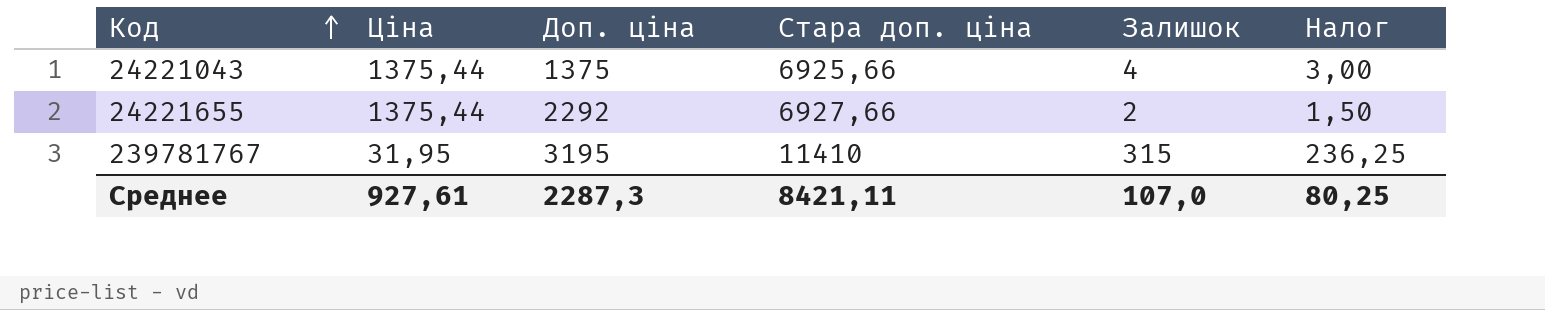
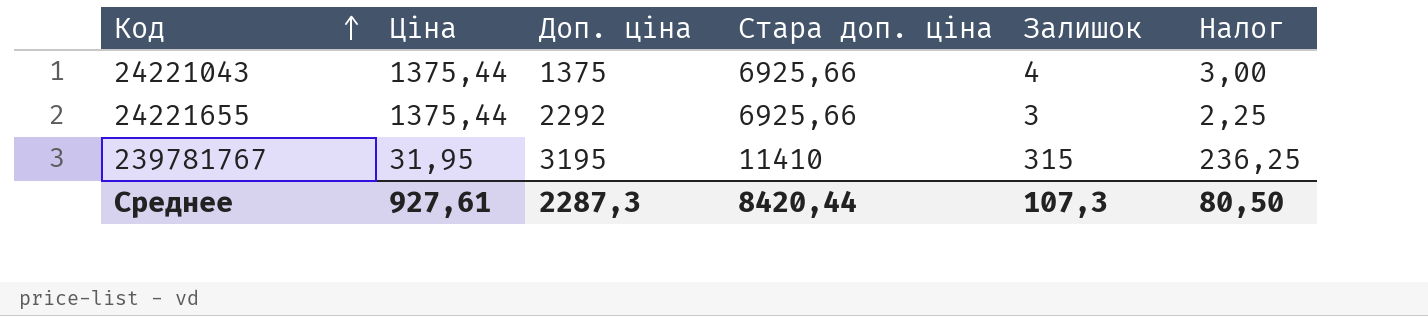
24221655 | Стара доп. ціна: 6927,66 -> 6925,66
24221655 | Залишок: 2 -> 3
24221655 | Налог: 1,50 -> 2,25
Среднее | Стара доп. ціна: 8421,11 -> 8420,44
Среднее | Залишок: 107,0 -> 107,3
Среднее | Налог: 80,25 -> 80,50

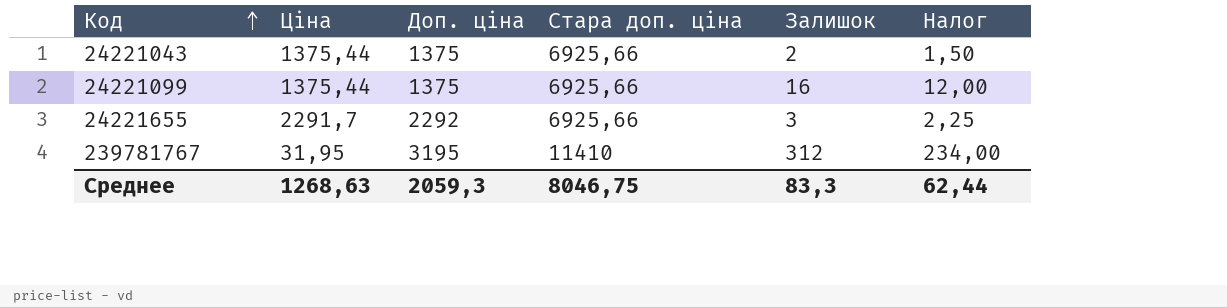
24221043 | Залишок: 4 -> 2
24221043 | Налог: 3,00 -> 1,50
row 24221099: none -> 1375,44 | 1375 | 6925,66 | 16 | 12,00
24221655 | Ціна: 1375,44 -> 2291,7
239781767 | Залишок: 315 -> 312
239781767 | Налог: 236,25 -> 234,00
Среднее | Ціна: 927,61 -> 1268,63
Среднее | Доп. ціна: 2287,3 -> 2059,3
Среднее | Стара доп. ціна: 8420,44 -> 8046,75
Среднее | Залишок: 107,3 -> 83,3
Среднее | Налог: 80,50 -> 62,44

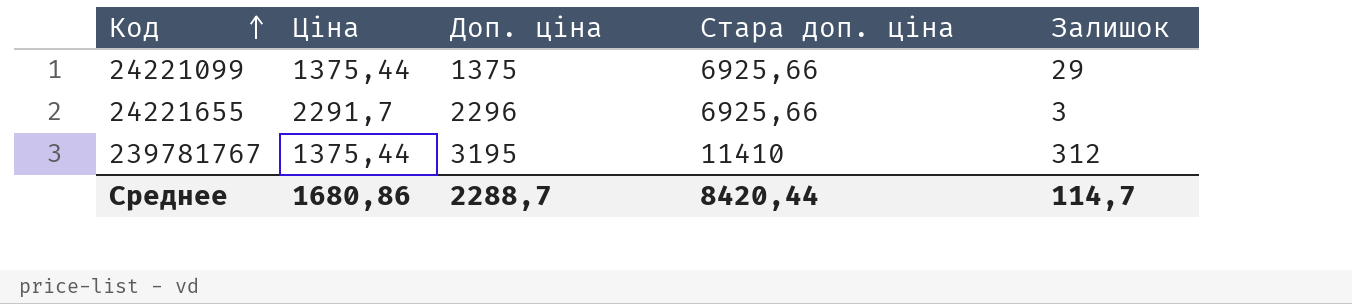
column Налог | formula: [Залишок] * 0,75 -> none
row 24221043: 1375,44 | 1375 | 6925,66 | 2 | 1,50 -> none
24221099 | Залишок: 16 -> 29
24221655 | Доп. ціна: 2292 -> 2296
239781767 | Ціна: 31,95 -> 1375,44
Среднее | Ціна: 1268,63 -> 1680,86
Среднее | Доп. ціна: 2059,3 -> 2288,7
Среднее | Стара доп. ціна: 8046,75 -> 8420,44
Среднее | Залишок: 83,3 -> 114,7

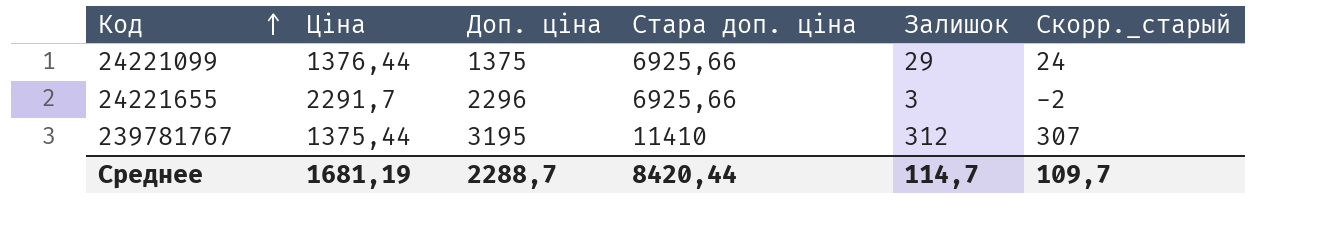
column Скорр._старый | formula: none -> [Залишок] - 5
24221099 | Ціна: 1375,44 -> 1376,44
Среднее | Ціна: 1680,86 -> 1681,19

